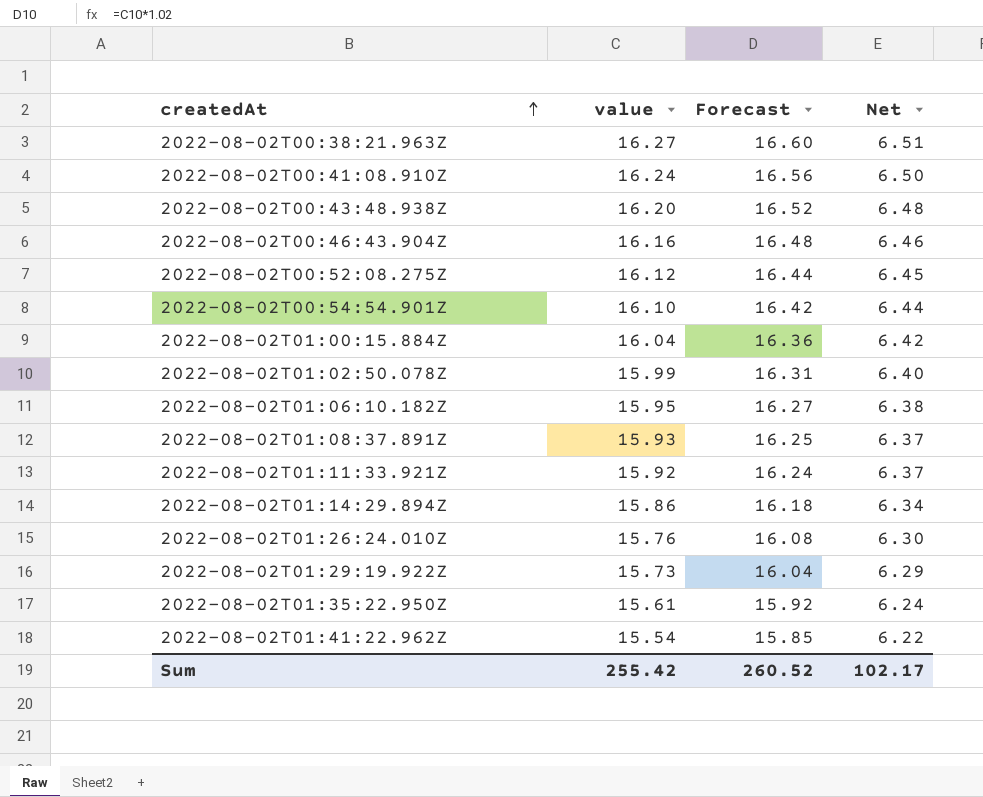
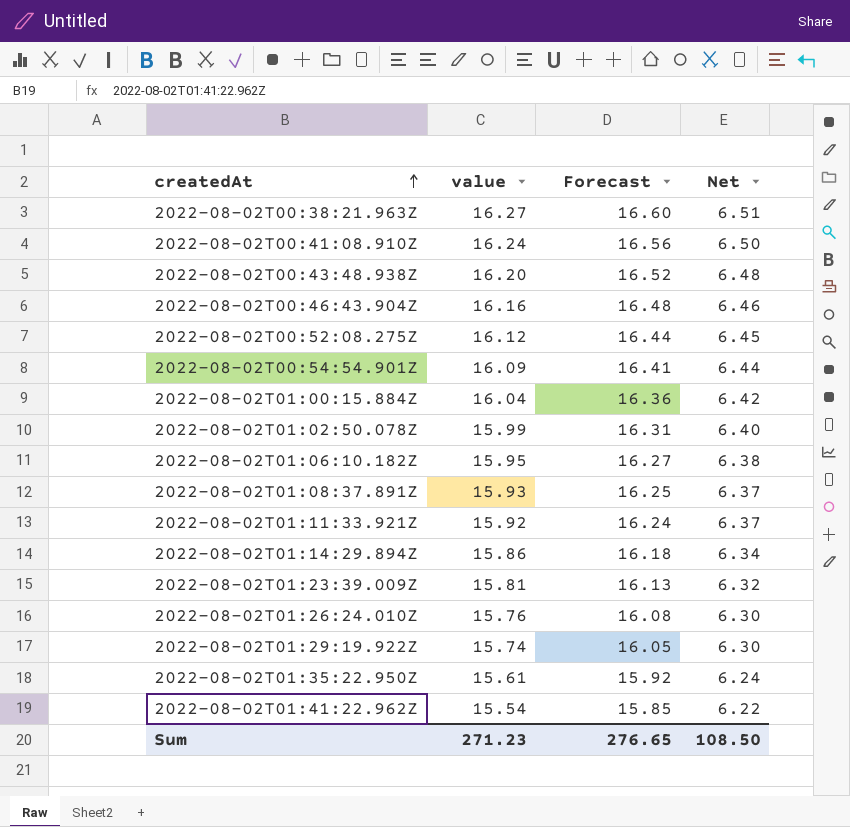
2022-08-02T00:54:54.901Z | value: 16.10 -> 16.09
2022-08-02T00:54:54.901Z | Forecast: 16.42 -> 16.41
row 2022-08-02T01:23:39.009Z: none -> 15.81 | 16.13 | 6.32
2022-08-02T01:29:19.922Z | value: 15.73 -> 15.74
2022-08-02T01:29:19.922Z | Forecast: 16.04 -> 16.05
2022-08-02T01:29:19.922Z | Net: 6.29 -> 6.30
Sum | value: 255.42 -> 271.23
Sum | Forecast: 260.52 -> 276.65
Sum | Net: 102.17 -> 108.50

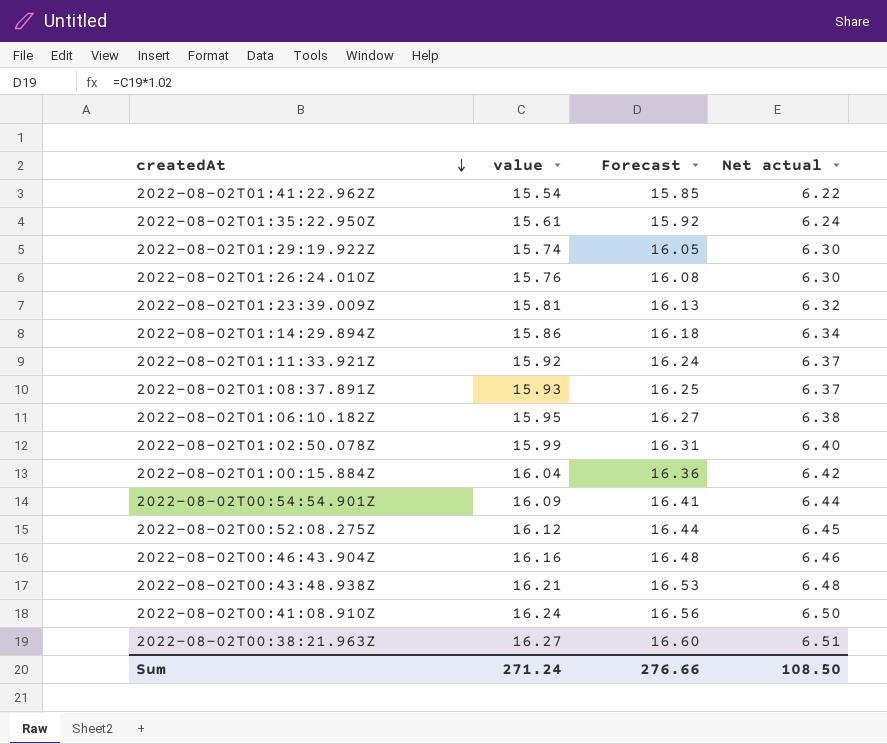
row order: createdAt ascending -> createdAt descending
column name: Net -> Net actual
2022-08-02T00:43:48.938Z | value: 16.20 -> 16.21
2022-08-02T00:43:48.938Z | Forecast: 16.52 -> 16.53
Sum | value: 271.23 -> 271.24
Sum | Forecast: 276.65 -> 276.66

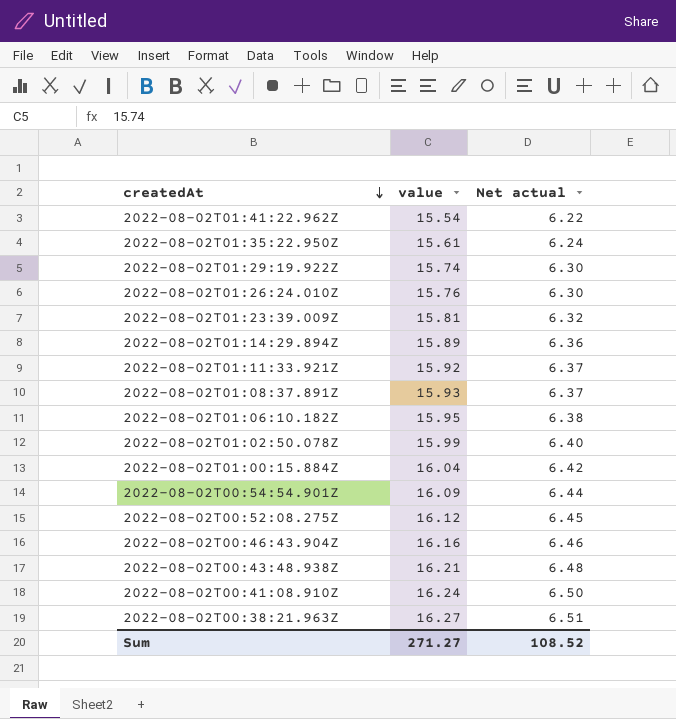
column Forecast | formula: [value] * 1.02 -> none
2022-08-02T01:14:29.894Z | value: 15.86 -> 15.89
2022-08-02T01:14:29.894Z | Net actual: 6.34 -> 6.36
Sum | value: 271.24 -> 271.27
Sum | Net actual: 108.50 -> 108.52

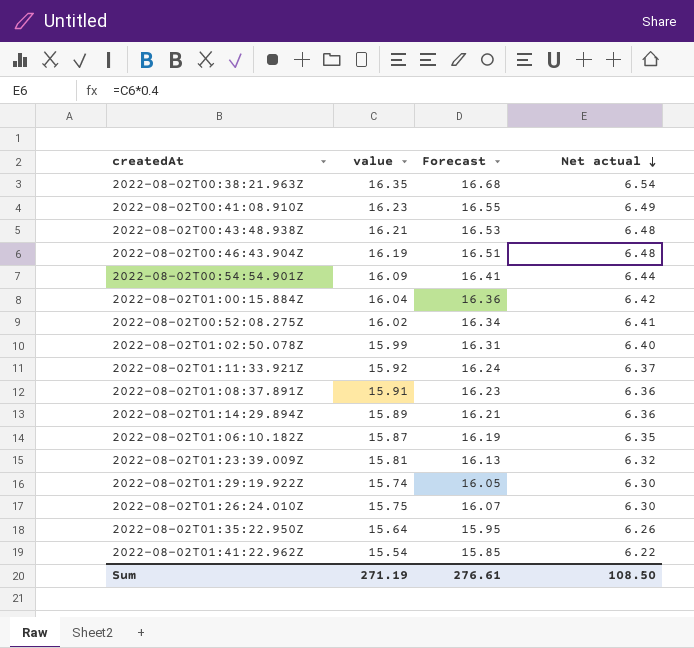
row order: createdAt descending -> Net actual descending
column Forecast | formula: none -> [value] * 1.02
2022-08-02T00:38:21.963Z | value: 16.27 -> 16.35
2022-08-02T00:38:21.963Z | Net actual: 6.51 -> 6.54
2022-08-02T00:41:08.910Z | value: 16.24 -> 16.23
2022-08-02T00:41:08.910Z | Net actual: 6.50 -> 6.49
2022-08-02T00:46:43.904Z | value: 16.16 -> 16.19
2022-08-02T00:46:43.904Z | Net actual: 6.46 -> 6.48
2022-08-02T00:52:08.275Z | value: 16.12 -> 16.02
2022-08-02T00:52:08.275Z | Net actual: 6.45 -> 6.41
2022-08-02T01:08:37.891Z | value: 15.93 -> 15.91
2022-08-02T01:08:37.891Z | Net actual: 6.37 -> 6.36
2022-08-02T01:06:10.182Z | value: 15.95 -> 15.87
2022-08-02T01:06:10.182Z | Net actual: 6.38 -> 6.35
2022-08-02T01:26:24.010Z | value: 15.76 -> 15.75
2022-08-02T01:35:22.950Z | value: 15.61 -> 15.64
2022-08-02T01:35:22.950Z | Net actual: 6.24 -> 6.26
Sum | value: 271.27 -> 271.19
Sum | Net actual: 108.52 -> 108.50

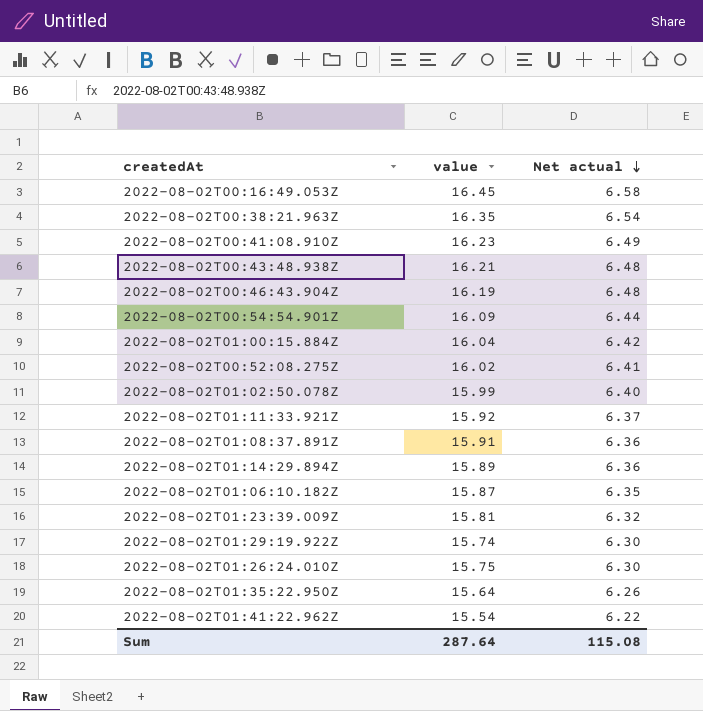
column Forecast | formula: [value] * 1.02 -> none
row 2022-08-02T00:16:49.053Z: none -> 16.45 | 6.58
Sum | value: 271.19 -> 287.64
Sum | Net actual: 108.50 -> 115.08

